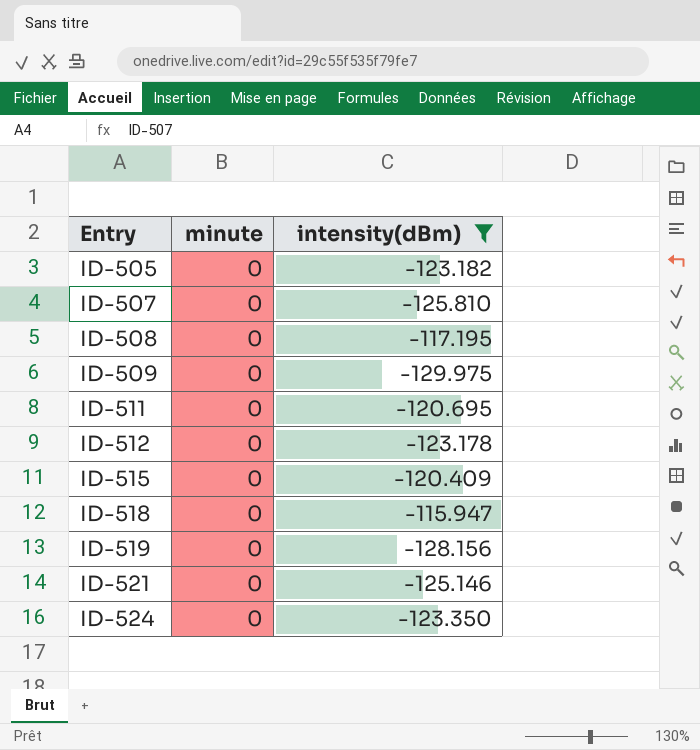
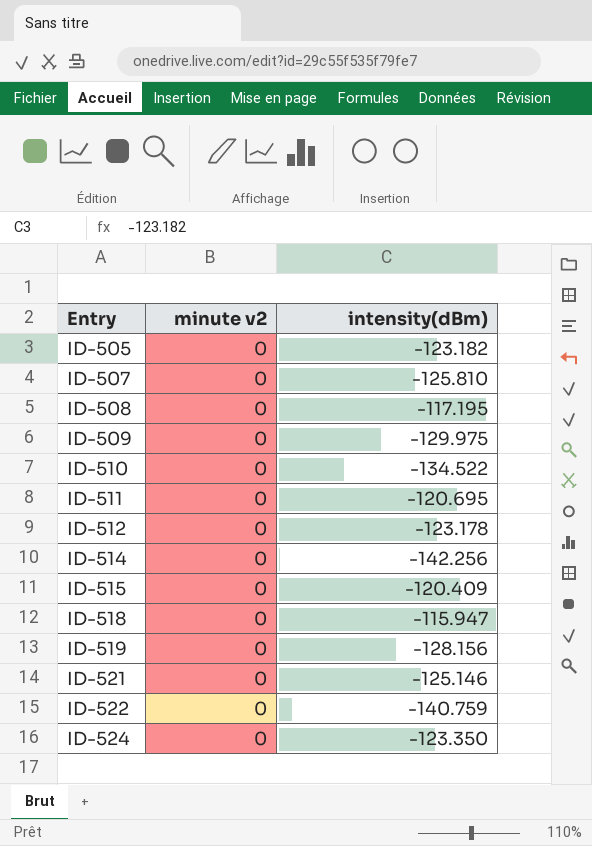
filter: intensity(dBm) >= -129.975 -> none
column name: minute -> minute v2

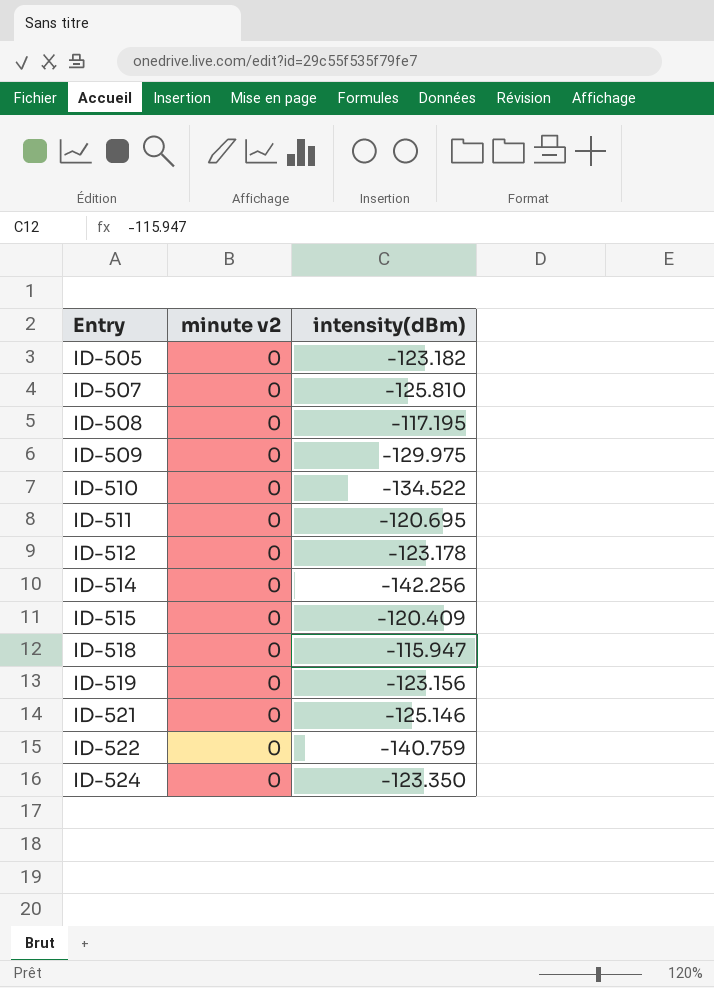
ID-519 | intensity(dBm): -128.156 -> -123.156

